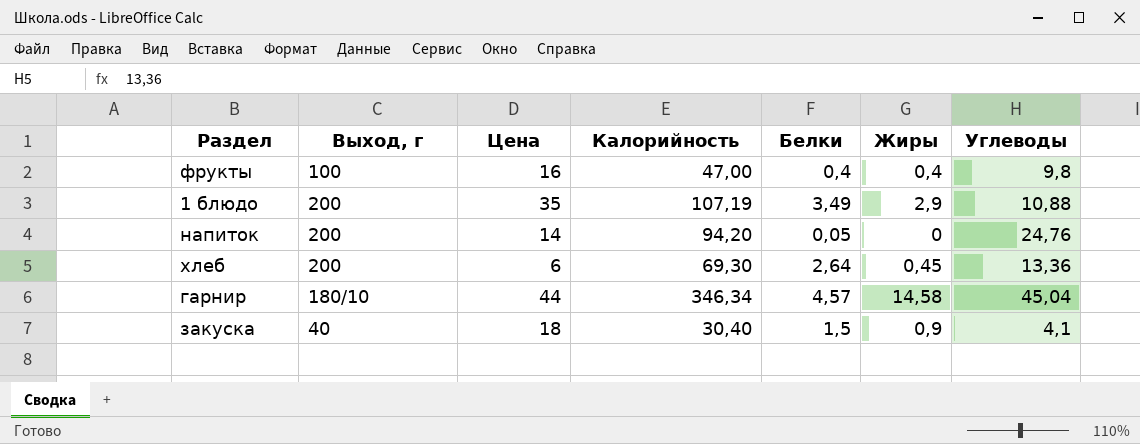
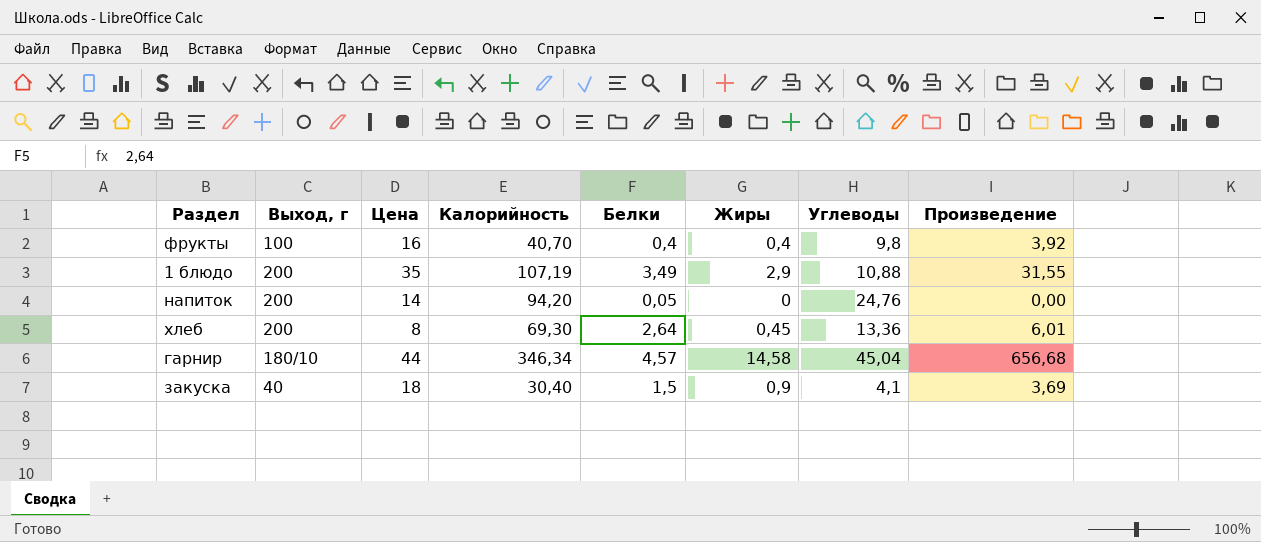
column Произведение | formula: none -> [Жиры] * [Углеводы]
фрукты | Калорийность: 47,00 -> 40,70
хлеб | Цена: 6 -> 8

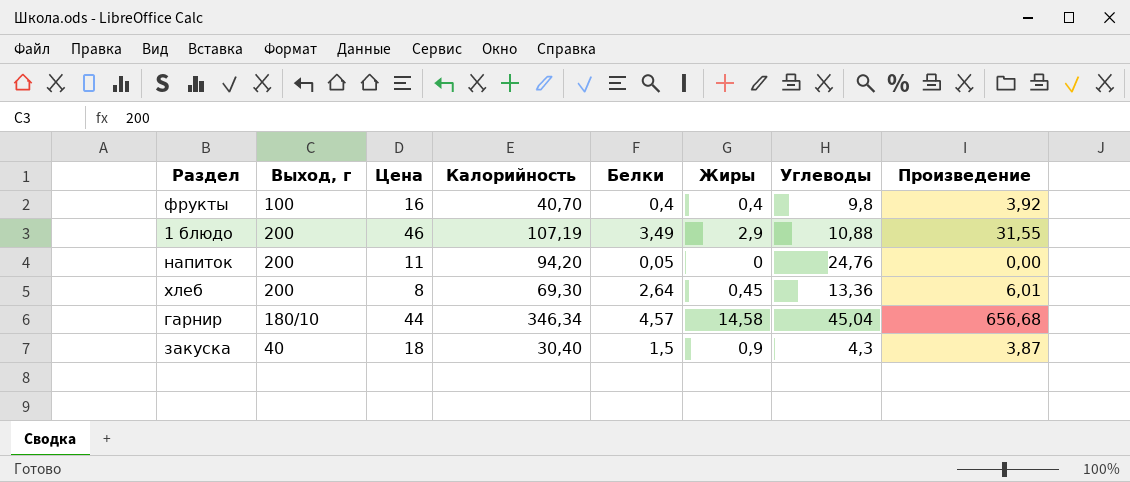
1 блюдо | Цена: 35 -> 46
напиток | Цена: 14 -> 11
закуска | Углеводы: 4,1 -> 4,3
закуска | Произведение: 3,69 -> 3,87

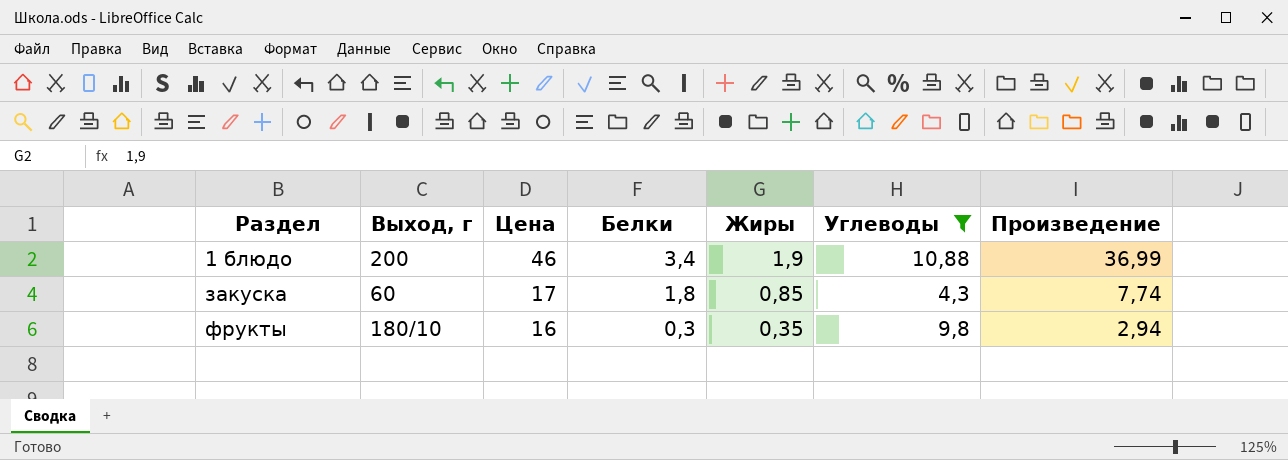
filter: none -> Углеводы <= 10,88
row order: none -> Раздел ascending
column Калорийность | position: 4 -> none
column Произведение | formula: [Жиры] * [Углеводы] -> [Белки] * [Углеводы]
1 блюдо | Белки: 3,49 -> 3,4
1 блюдо | Жиры: 2,9 -> 1,9
закуска | Выход, г: 40 -> 60
закуска | Цена: 18 -> 17
закуска | Белки: 1,5 -> 1,8
закуска | Жиры: 0,9 -> 0,85
фрукты | Выход, г: 100 -> 180/10
фрукты | Белки: 0,4 -> 0,3
фрукты | Жиры: 0,4 -> 0,35

